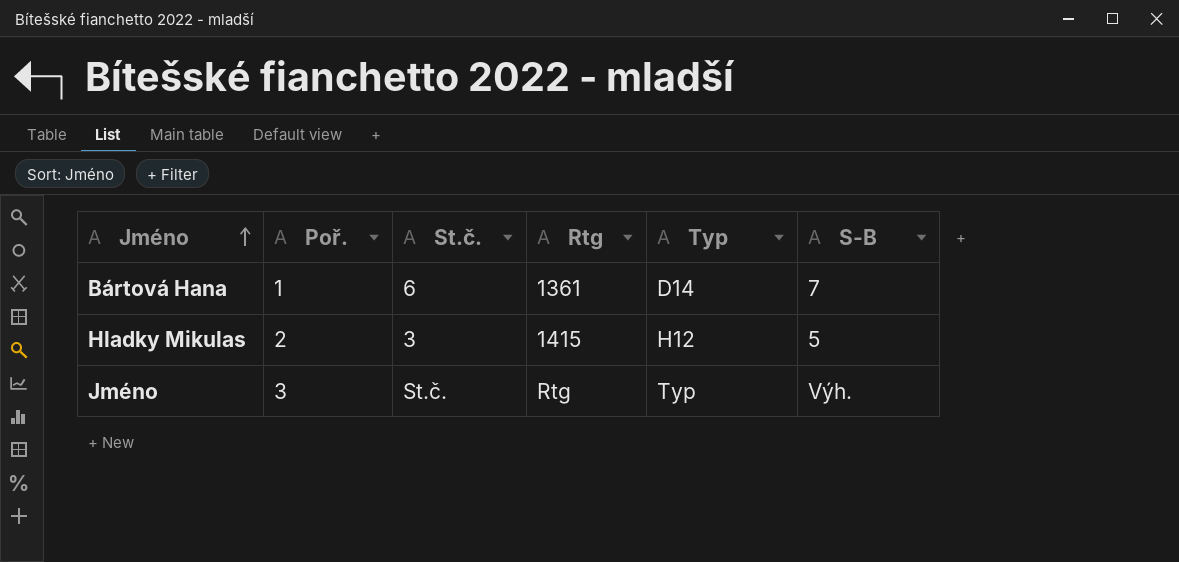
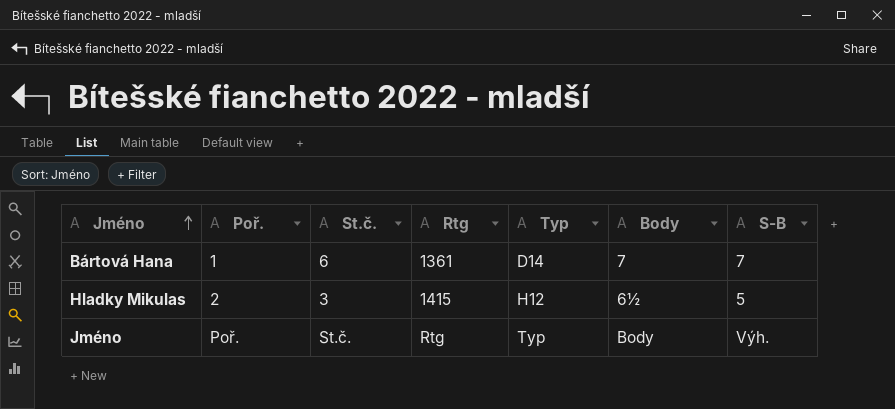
column Body | position: none -> 6
Jméno | Poř.: 3 -> Poř.

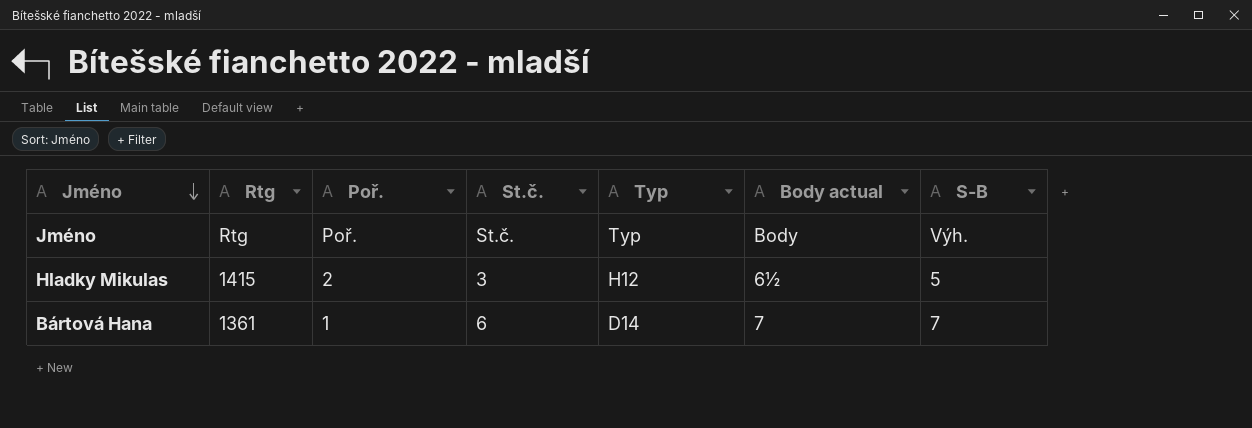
row order: Jméno ascending -> Jméno descending
column Rtg | position: 4 -> 2
column name: Body -> Body actual

